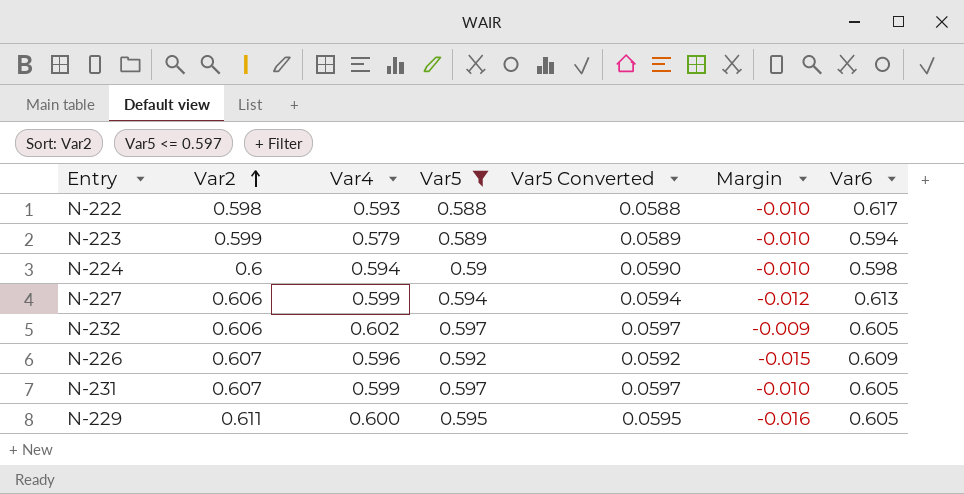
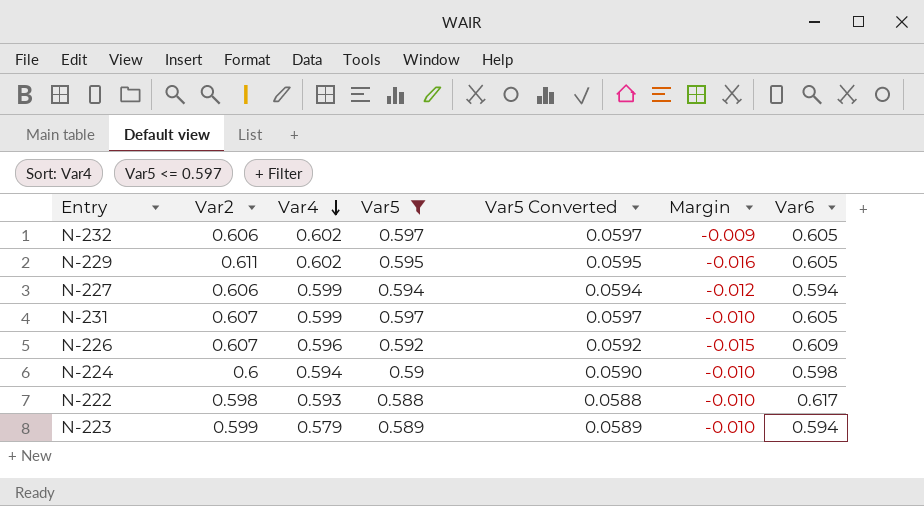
row order: Var2 ascending -> Var4 descending
N-229 | Var4: 0.600 -> 0.602
N-227 | Var6: 0.613 -> 0.594

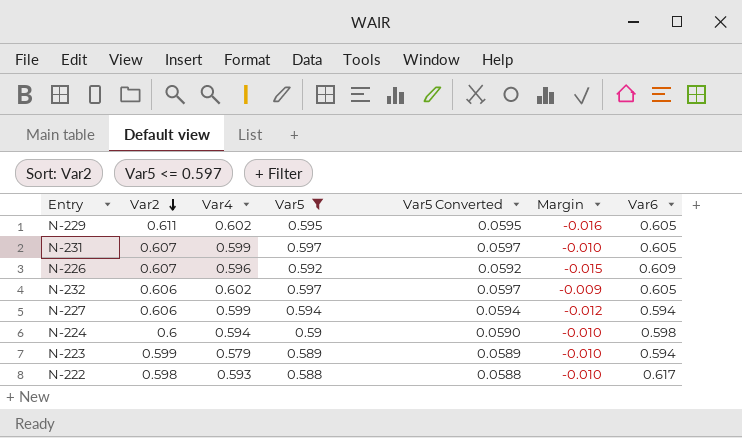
row order: Var4 descending -> Var2 descending

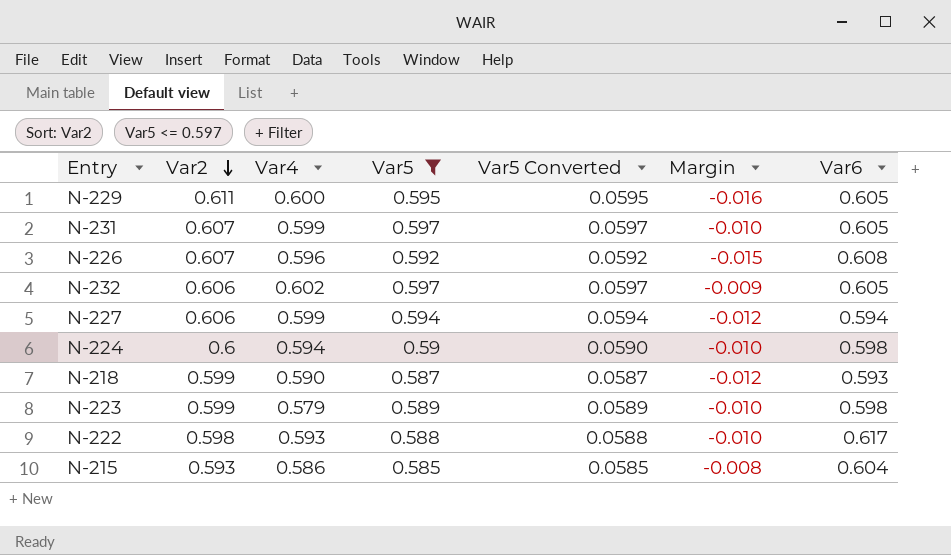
N-229 | Var4: 0.602 -> 0.600
N-226 | Var6: 0.609 -> 0.608
row N-218: none -> 0.599 | 0.590 | 0.587 | 0.0587 | -0.012 | 0.593
N-223 | Var6: 0.594 -> 0.598
row N-215: none -> 0.593 | 0.586 | 0.585 | 0.0585 | -0.008 | 0.604

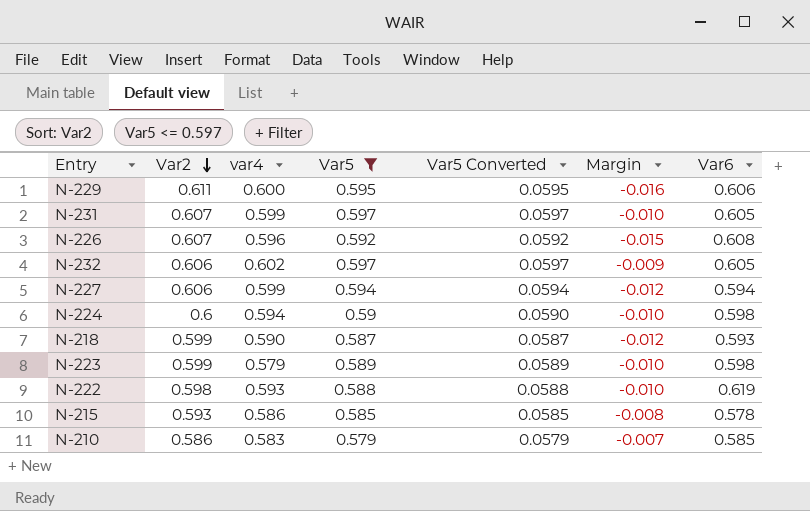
column name: Var4 -> var4
N-229 | Var6: 0.605 -> 0.606
N-222 | Var6: 0.617 -> 0.619
N-215 | Var6: 0.604 -> 0.578
row N-210: none -> 0.586 | 0.583 | 0.579 | 0.0579 | -0.007 | 0.585

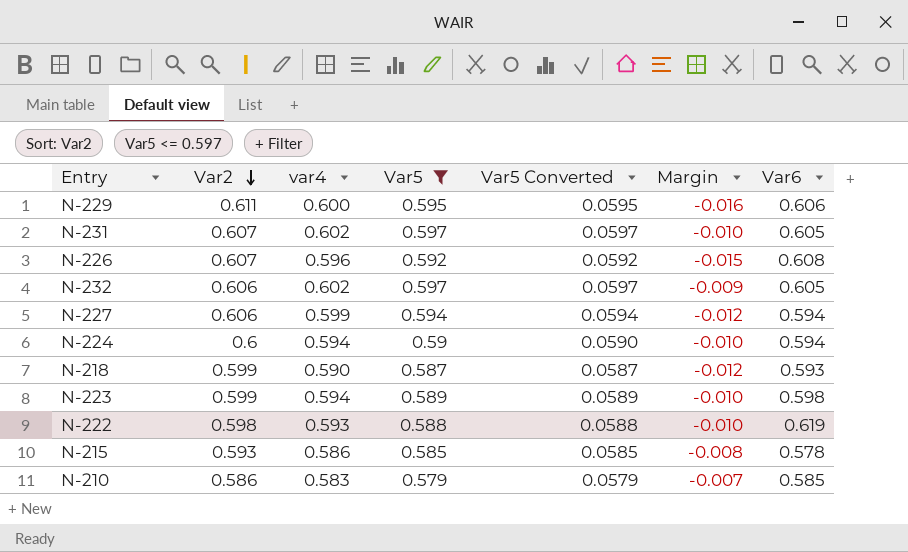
N-231 | var4: 0.599 -> 0.602
N-224 | Var6: 0.598 -> 0.594
N-223 | var4: 0.579 -> 0.594

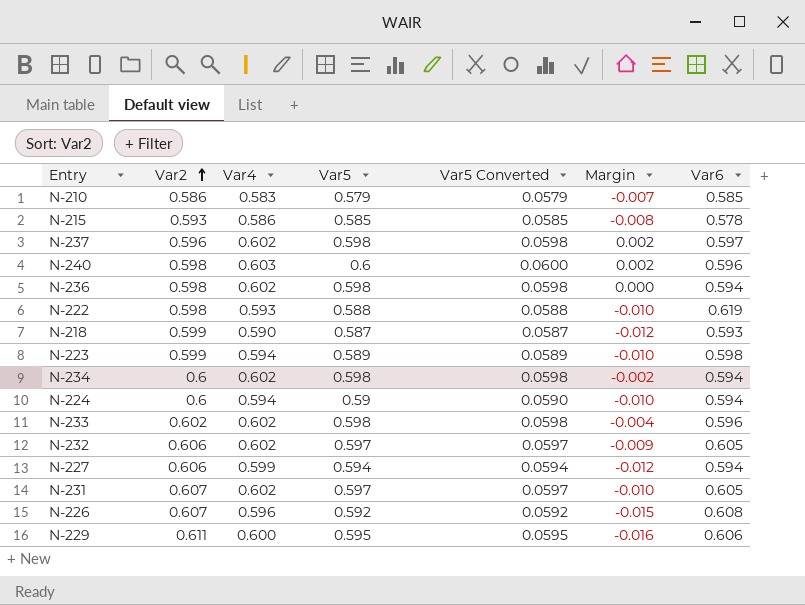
filter: Var5 <= 0.597 -> none
row order: Var2 descending -> Var2 ascending
column name: var4 -> Var4

